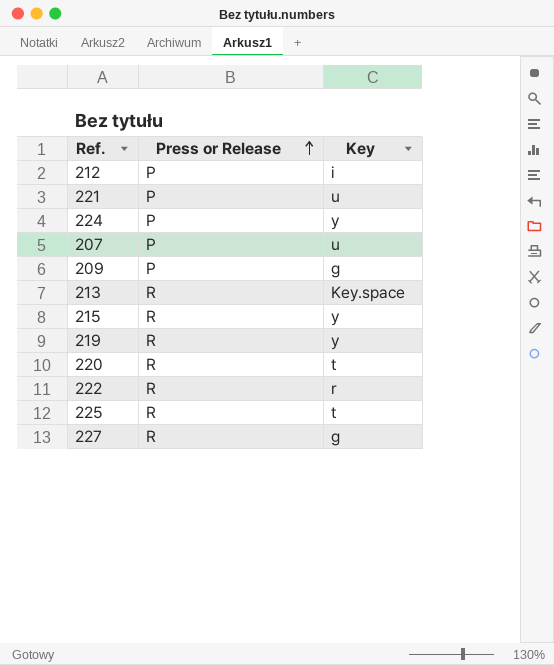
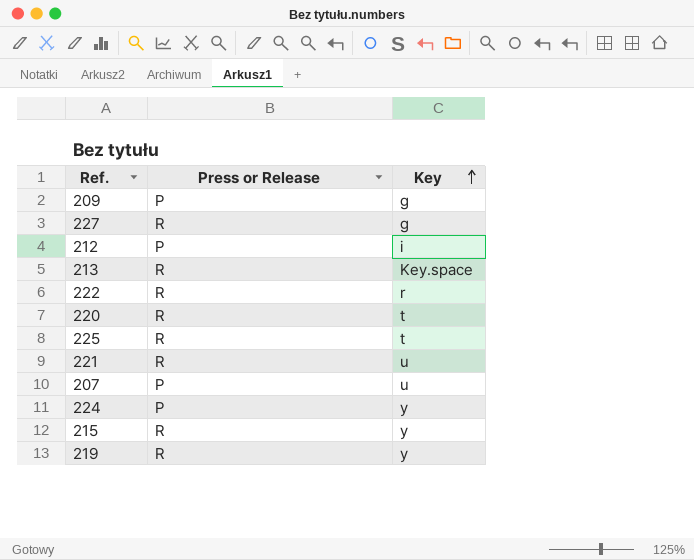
row order: Press or Release ascending -> Key ascending
221 | Press or Release: P -> R

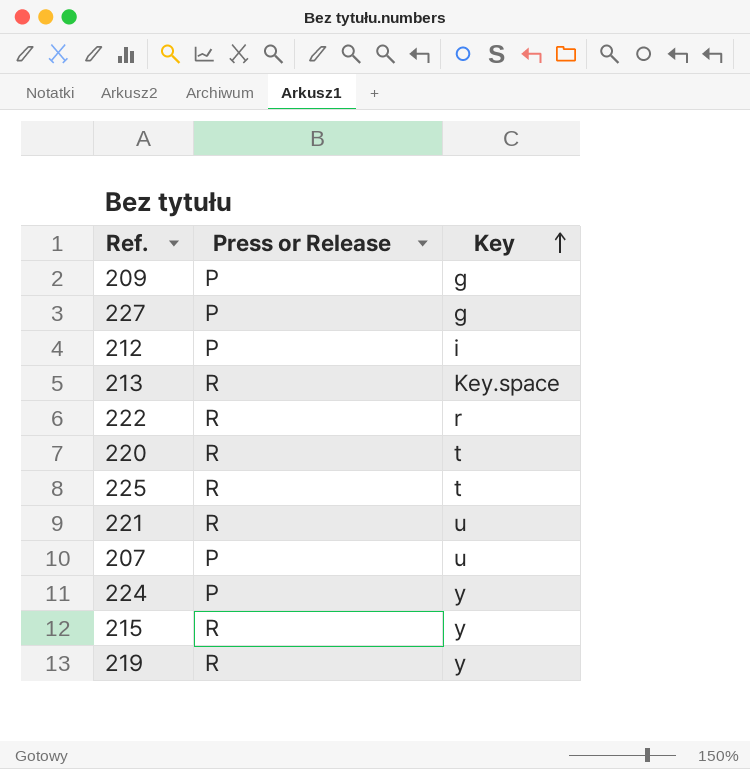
227 | Press or Release: R -> P

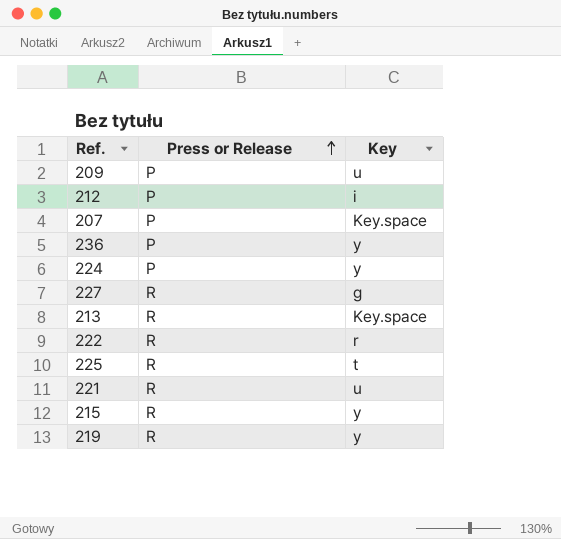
row order: Key ascending -> Press or Release ascending
row 220: R | t -> none
209 | Key: g -> u
207 | Key: u -> Key.space
row 236: none -> P | y
227 | Press or Release: P -> R

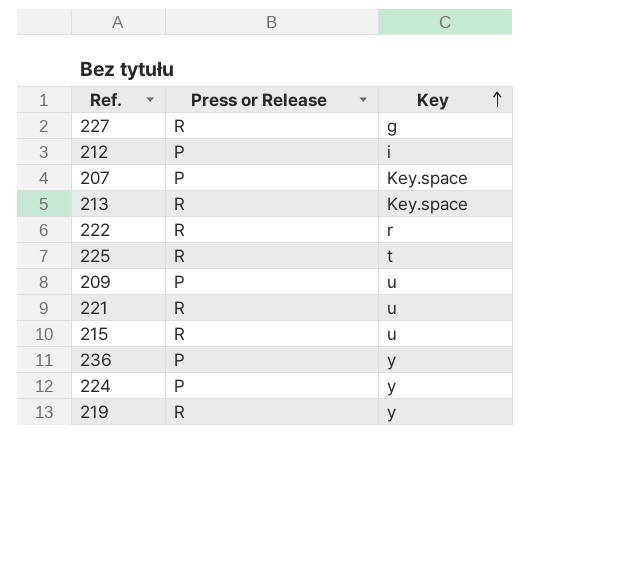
row order: Press or Release ascending -> Key ascending
215 | Key: y -> u

